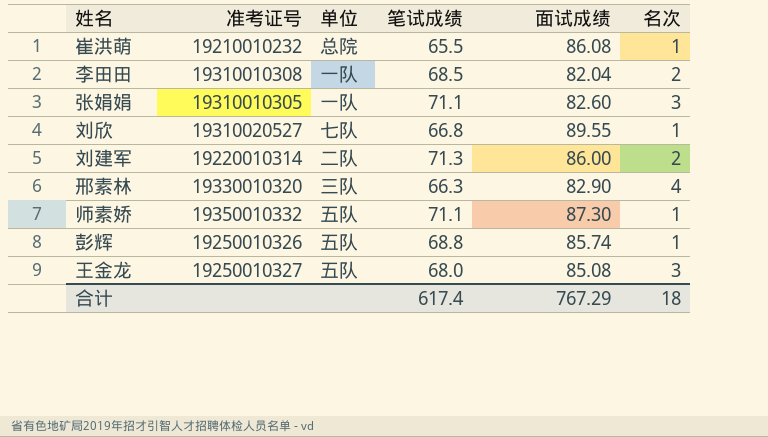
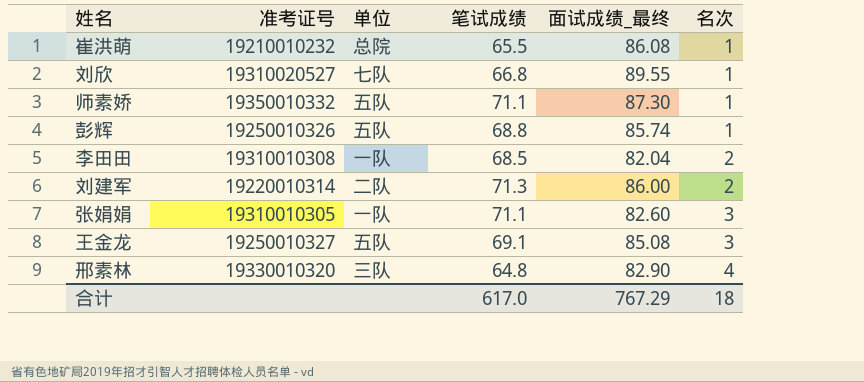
row order: none -> 名次 ascending
column name: 面试成绩 -> 面试成绩_最终
王金龙 | 笔试成绩: 68.0 -> 69.1
邢素林 | 笔试成绩: 66.3 -> 64.8
合计 | 笔试成绩: 617.4 -> 617.0

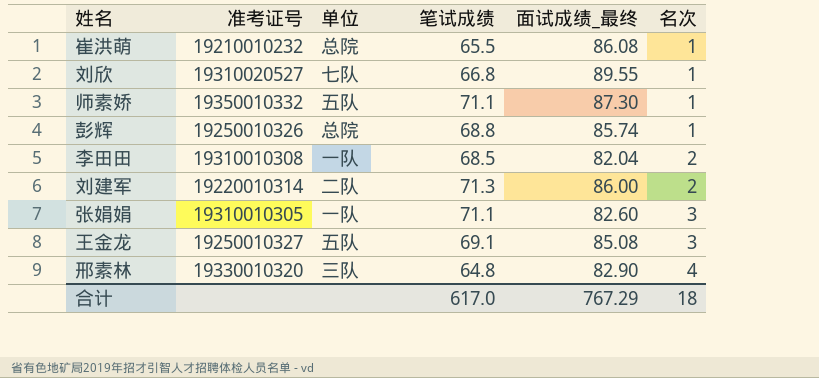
彭辉 | 单位: 五队 -> 总院

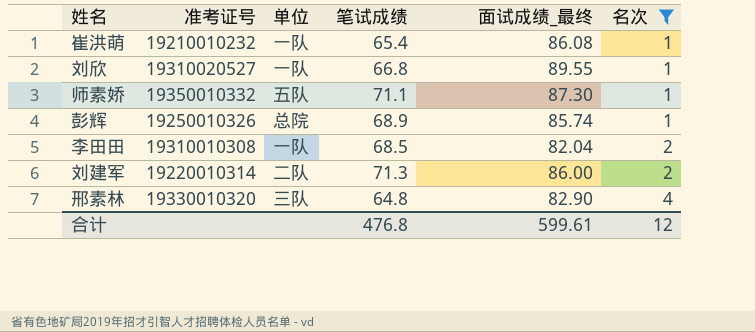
filter: none -> 名次 != 3
崔洪萌 | 单位: 总院 -> 一队
崔洪萌 | 笔试成绩: 65.5 -> 65.4
刘欣 | 单位: 七队 -> 一队
彭辉 | 笔试成绩: 68.8 -> 68.9
合计 | 笔试成绩: 617.0 -> 476.8
合计 | 面试成绩_最终: 767.29 -> 599.61
合计 | 名次: 18 -> 12

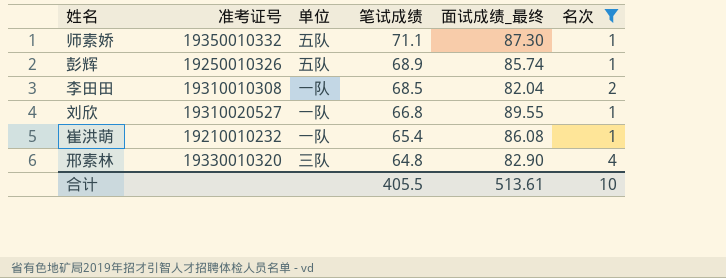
row order: 名次 ascending -> 笔试成绩 descending
row 刘建军: 19220010314 | 二队 | 71.3 | 86.00 | 2 -> none
彭辉 | 单位: 总院 -> 五队
合计 | 笔试成绩: 476.8 -> 405.5
合计 | 面试成绩_最终: 599.61 -> 513.61
合计 | 名次: 12 -> 10

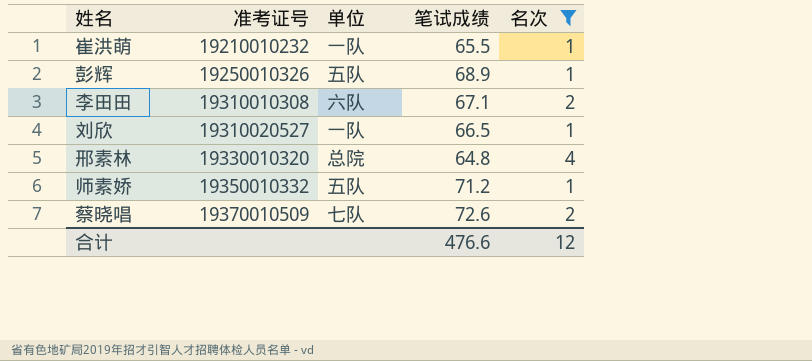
row order: 笔试成绩 descending -> 准考证号 ascending
column 面试成绩_最终 | position: 5 -> none
崔洪萌 | 笔试成绩: 65.4 -> 65.5
李田田 | 单位: 一队 -> 六队
李田田 | 笔试成绩: 68.5 -> 67.1
刘欣 | 笔试成绩: 66.8 -> 66.5
邢素林 | 单位: 三队 -> 总院
师素娇 | 笔试成绩: 71.1 -> 71.2
row 蔡晓唱: none -> 19370010509 | 七队 | 72.6 | 2
合计 | 笔试成绩: 405.5 -> 476.6
合计 | 名次: 10 -> 12

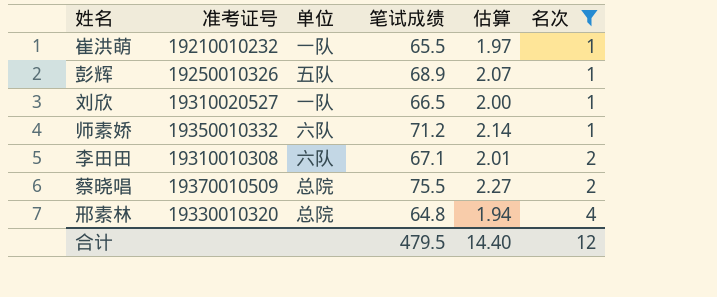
row order: 准考证号 ascending -> 名次 ascending
column 估算 | formula: none -> [笔试成绩] * 0.03
师素娇 | 单位: 五队 -> 六队
蔡晓唱 | 单位: 七队 -> 总院
蔡晓唱 | 笔试成绩: 72.6 -> 75.5
合计 | 笔试成绩: 476.6 -> 479.5

